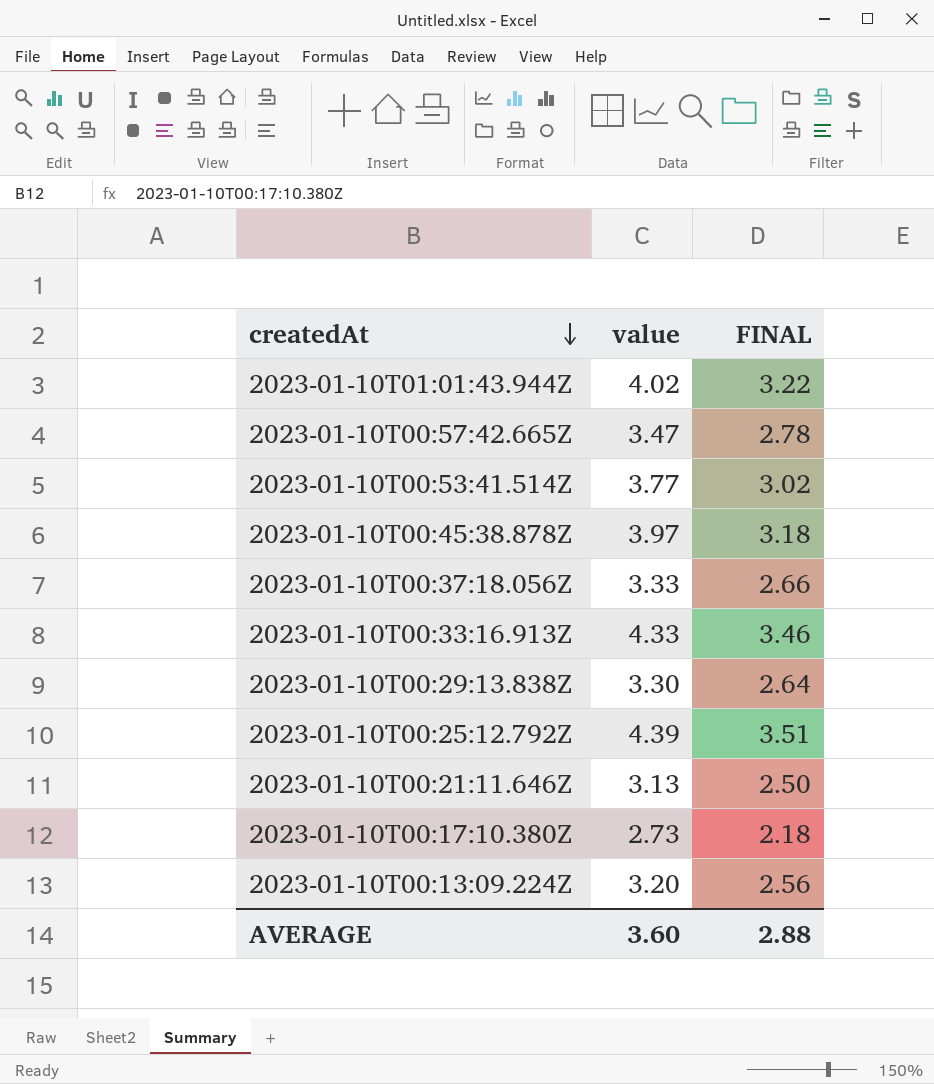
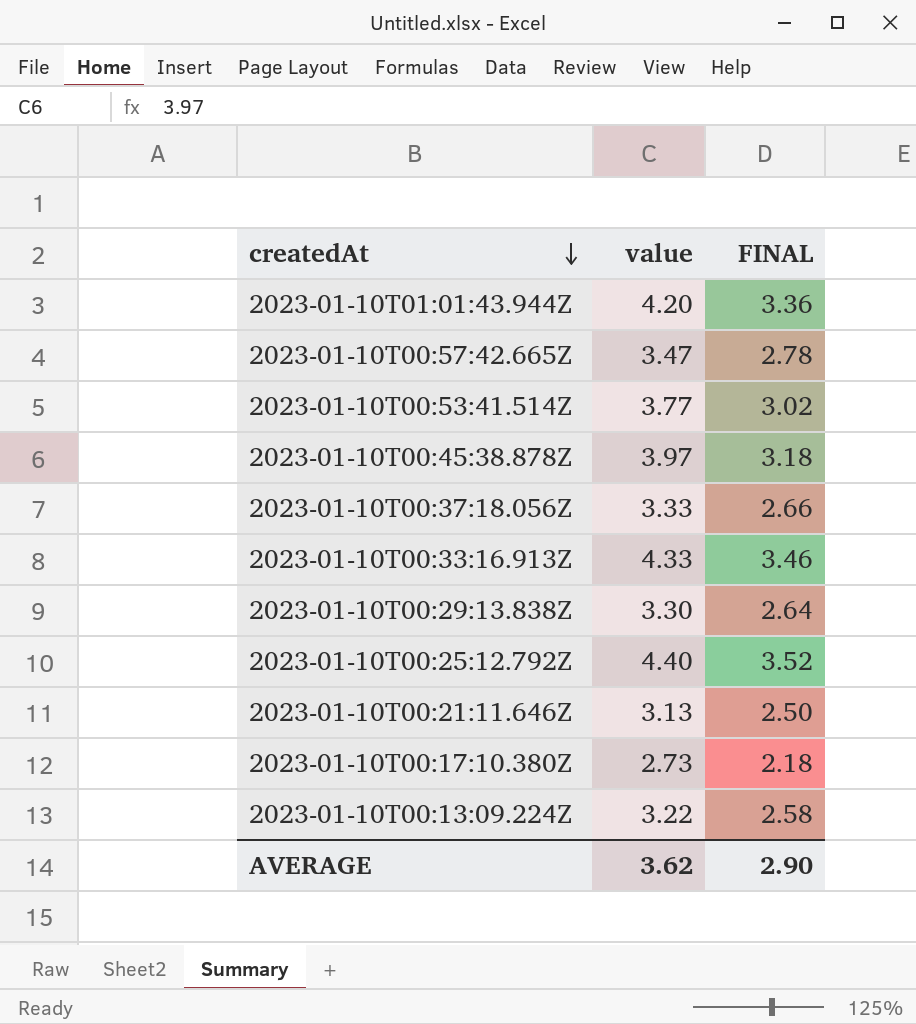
2023-01-10T01:01:43.944Z | value: 4.02 -> 4.20
2023-01-10T01:01:43.944Z | FINAL: 3.22 -> 3.36
2023-01-10T00:25:12.792Z | value: 4.39 -> 4.40
2023-01-10T00:25:12.792Z | FINAL: 3.51 -> 3.52
2023-01-10T00:13:09.224Z | value: 3.20 -> 3.22
2023-01-10T00:13:09.224Z | FINAL: 2.56 -> 2.58
AVERAGE | value: 3.60 -> 3.62
AVERAGE | FINAL: 2.88 -> 2.90

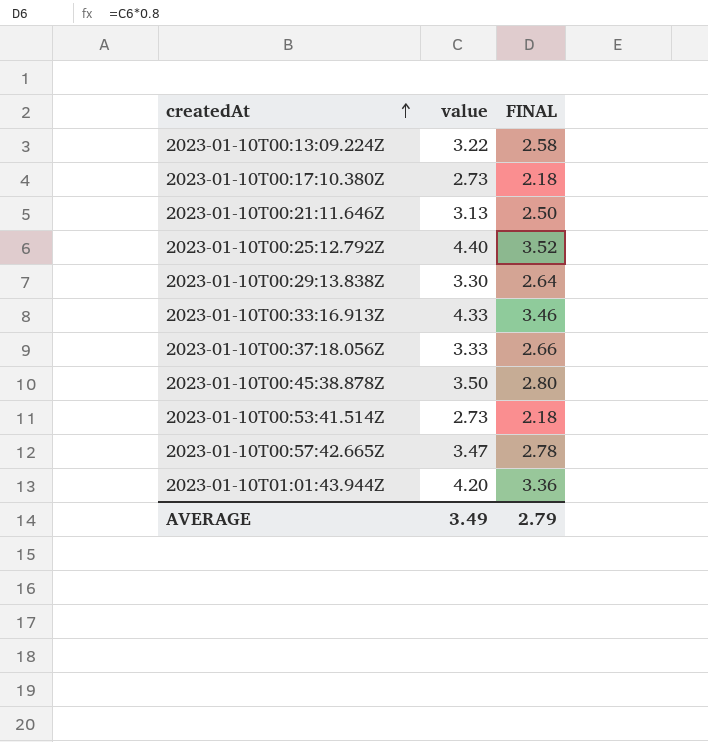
row order: createdAt descending -> createdAt ascending
2023-01-10T00:45:38.878Z | value: 3.97 -> 3.50
2023-01-10T00:45:38.878Z | FINAL: 3.18 -> 2.80
2023-01-10T00:53:41.514Z | value: 3.77 -> 2.73
2023-01-10T00:53:41.514Z | FINAL: 3.02 -> 2.18
AVERAGE | value: 3.62 -> 3.49
AVERAGE | FINAL: 2.90 -> 2.79

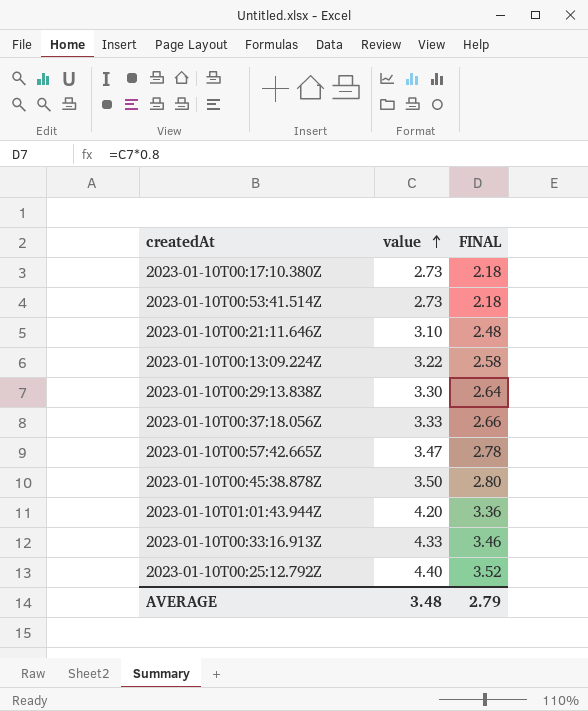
row order: createdAt ascending -> value ascending
2023-01-10T00:21:11.646Z | value: 3.13 -> 3.10
2023-01-10T00:21:11.646Z | FINAL: 2.50 -> 2.48
AVERAGE | value: 3.49 -> 3.48

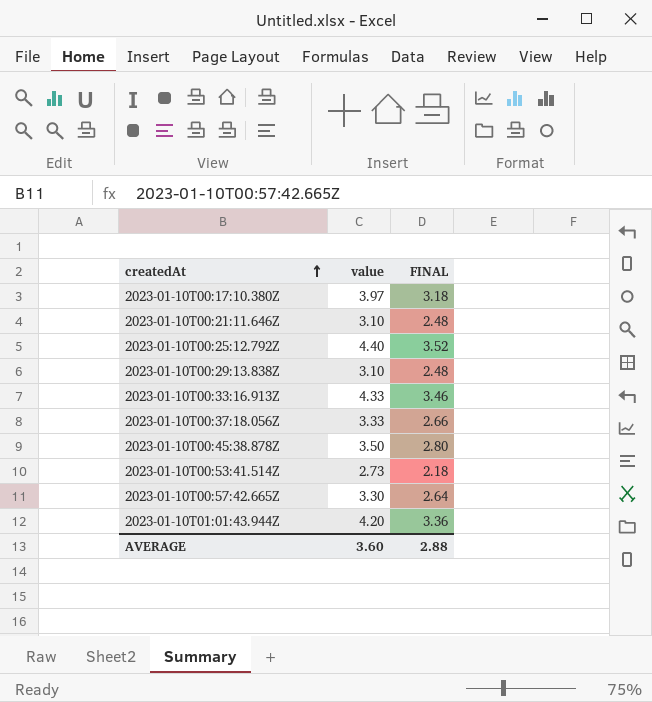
row order: value ascending -> createdAt ascending
row 2023-01-10T00:13:09.224Z: 3.22 | 2.58 -> none
2023-01-10T00:17:10.380Z | value: 2.73 -> 3.97
2023-01-10T00:17:10.380Z | FINAL: 2.18 -> 3.18
2023-01-10T00:29:13.838Z | value: 3.30 -> 3.10
2023-01-10T00:29:13.838Z | FINAL: 2.64 -> 2.48
2023-01-10T00:57:42.665Z | value: 3.47 -> 3.30
2023-01-10T00:57:42.665Z | FINAL: 2.78 -> 2.64
AVERAGE | value: 3.48 -> 3.60
AVERAGE | FINAL: 2.79 -> 2.88

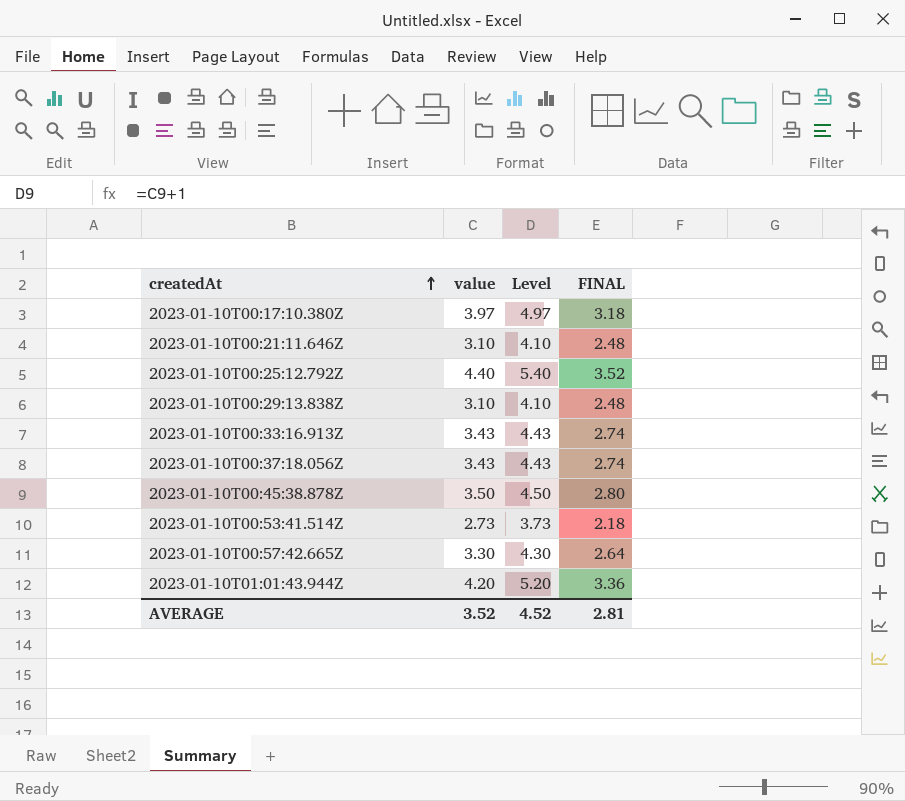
column Level | formula: none -> [value] + 1
2023-01-10T00:33:16.913Z | value: 4.33 -> 3.43
2023-01-10T00:33:16.913Z | FINAL: 3.46 -> 2.74
2023-01-10T00:37:18.056Z | value: 3.33 -> 3.43
2023-01-10T00:37:18.056Z | FINAL: 2.66 -> 2.74
AVERAGE | value: 3.60 -> 3.52
AVERAGE | FINAL: 2.88 -> 2.81

